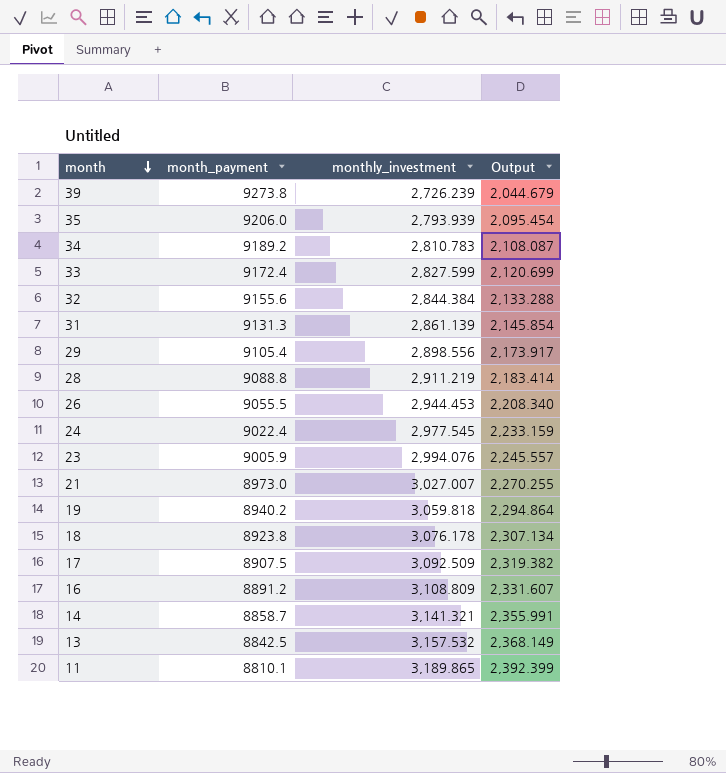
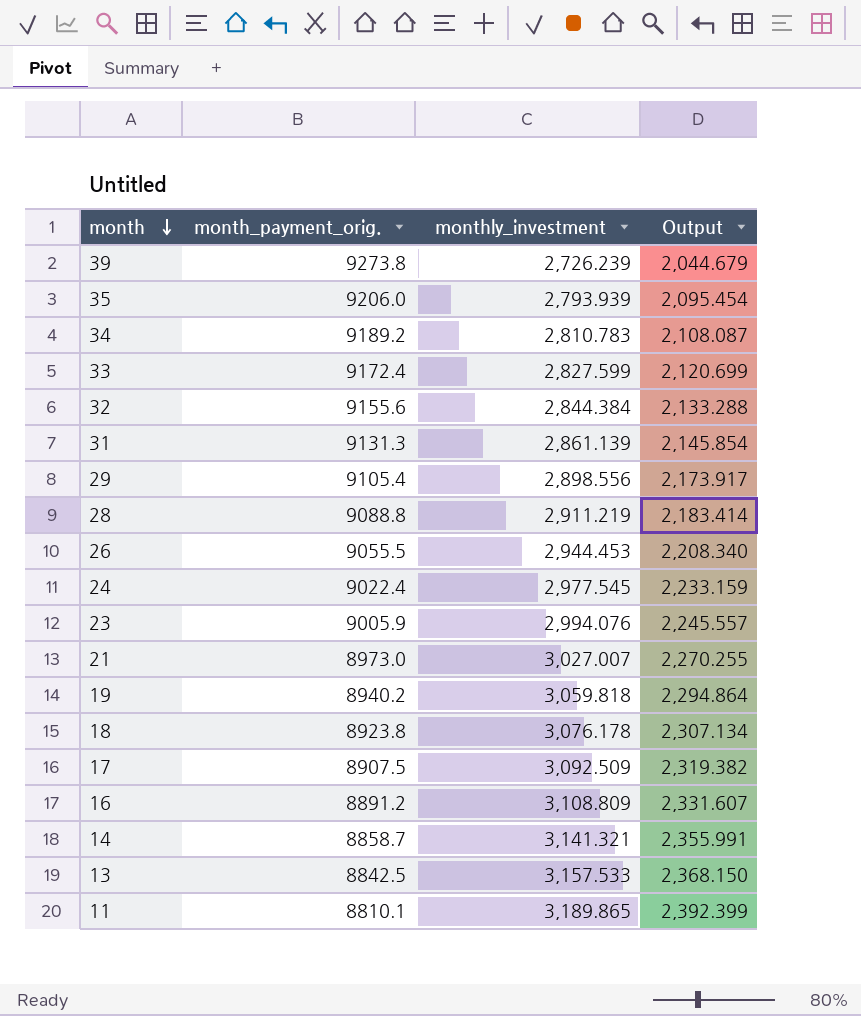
column name: month_payment -> month_payment_orig.
13 | monthly_investment: 3,157.532 -> 3,157.533
13 | Output: 2,368.149 -> 2,368.150

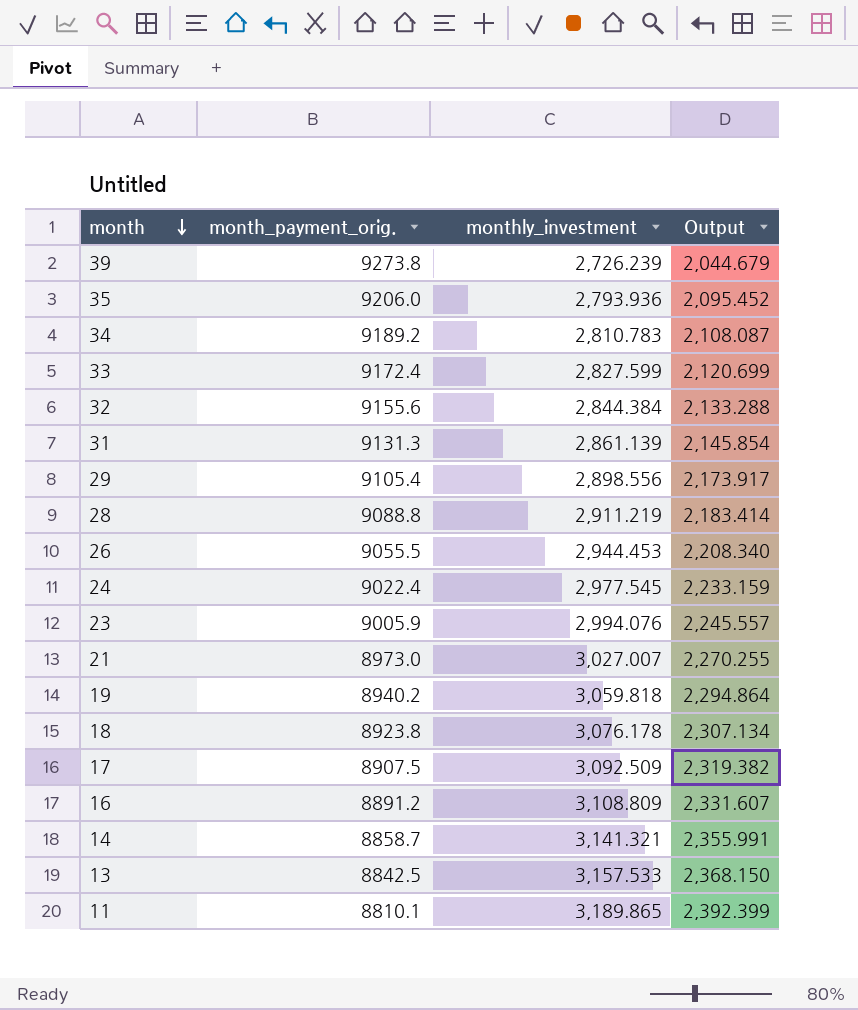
35 | monthly_investment: 2,793.939 -> 2,793.936
35 | Output: 2,095.454 -> 2,095.452

